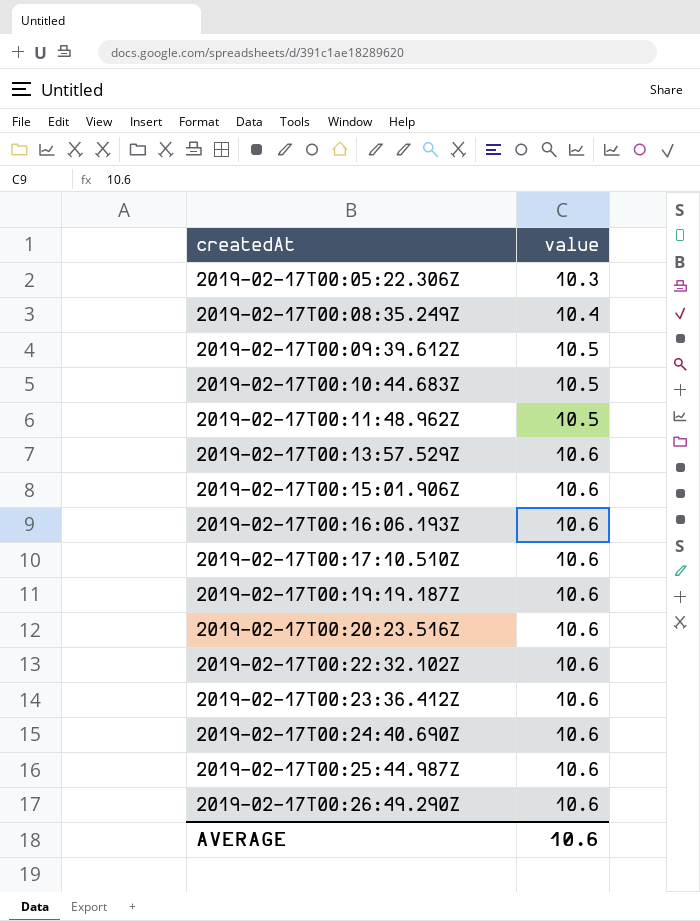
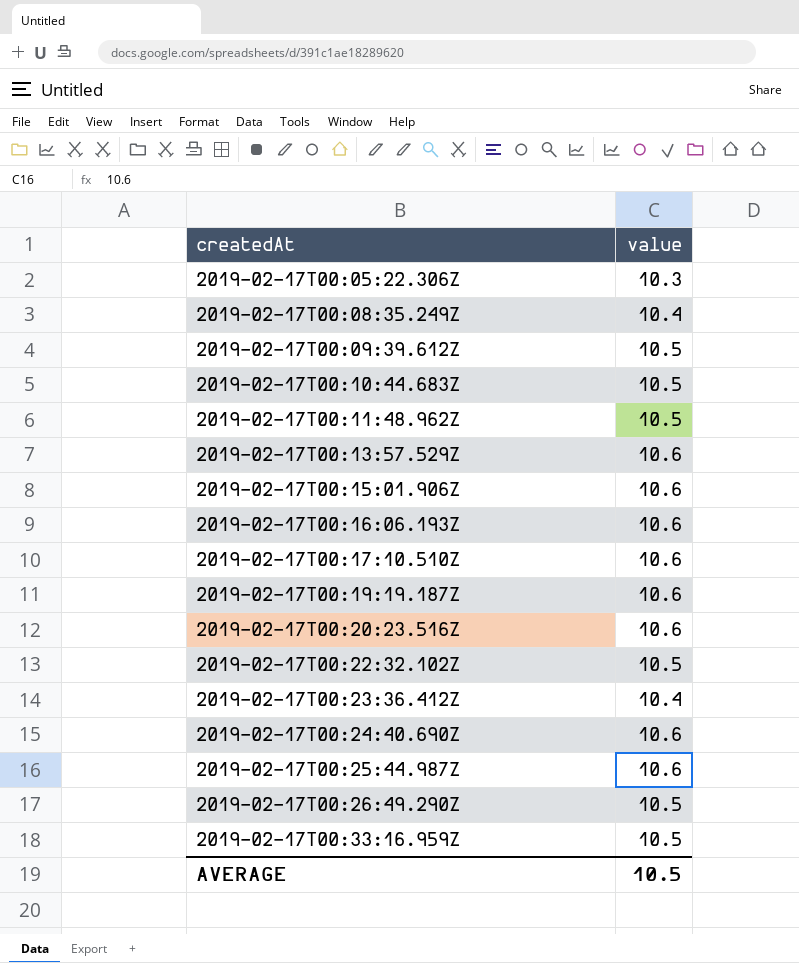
2019-02-17T00:22:32.102Z | value: 10.6 -> 10.5
2019-02-17T00:23:36.412Z | value: 10.6 -> 10.4
2019-02-17T00:26:49.290Z | value: 10.6 -> 10.5
row 2019-02-17T00:33:16.959Z: none -> 10.5
AVERAGE | value: 10.6 -> 10.5

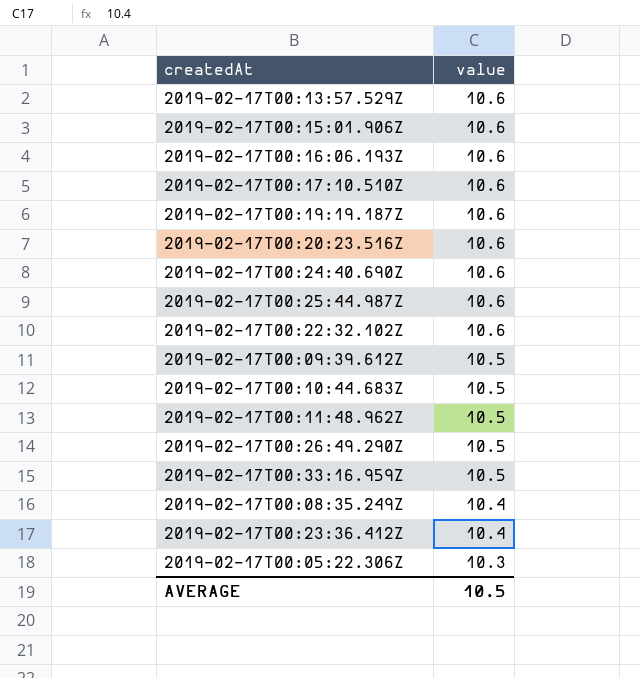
row order: createdAt ascending -> value descending
2019-02-17T00:22:32.102Z | value: 10.5 -> 10.6

